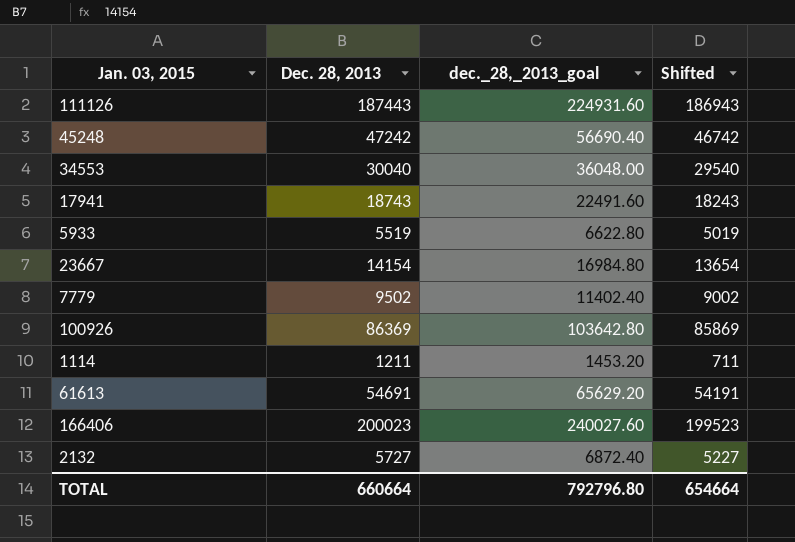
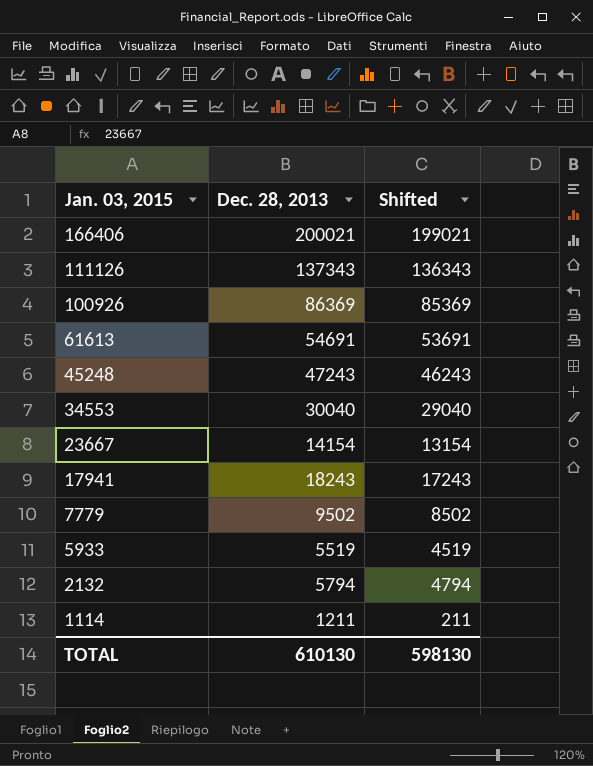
row order: none -> Jan. 03, 2015 descending
column dec._28,_2013_goal | formula: [Dec. 28, 2013] * 1.2 -> none
column Shifted | formula: [Dec. 28, 2013] - 500 -> [Dec. 28, 2013] - 1000
166406 | Dec. 28, 2013: 200023 -> 200021
111126 | Dec. 28, 2013: 187443 -> 137343
45248 | Dec. 28, 2013: 47242 -> 47243
17941 | Dec. 28, 2013: 18743 -> 18243
2132 | Dec. 28, 2013: 5727 -> 5794
TOTAL | Dec. 28, 2013: 660664 -> 610130
TOTAL | Shifted: 654664 -> 598130

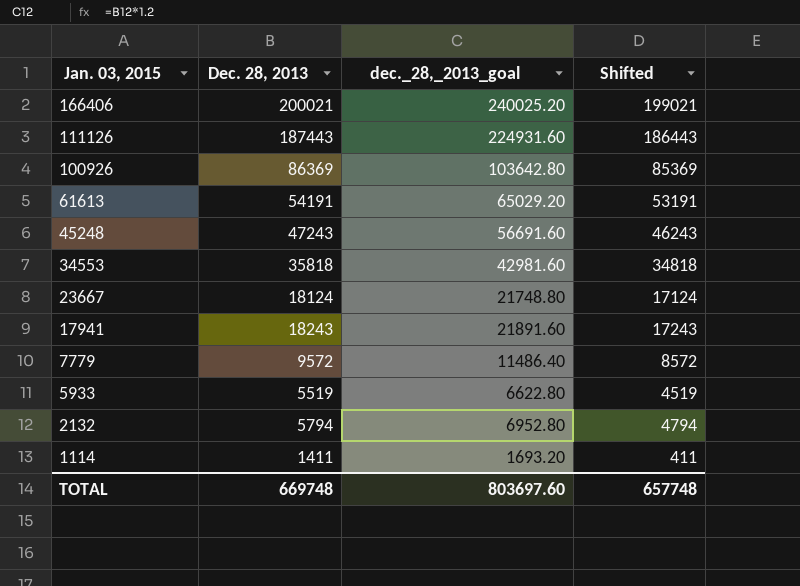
column dec._28,_2013_goal | formula: none -> [Dec. 28, 2013] * 1.2
111126 | Dec. 28, 2013: 137343 -> 187443
111126 | Shifted: 136343 -> 186443
61613 | Dec. 28, 2013: 54691 -> 54191
61613 | Shifted: 53691 -> 53191
34553 | Dec. 28, 2013: 30040 -> 35818
34553 | Shifted: 29040 -> 34818
23667 | Dec. 28, 2013: 14154 -> 18124
23667 | Shifted: 13154 -> 17124
7779 | Dec. 28, 2013: 9502 -> 9572
7779 | Shifted: 8502 -> 8572
1114 | Dec. 28, 2013: 1211 -> 1411
1114 | Shifted: 211 -> 411
TOTAL | Dec. 28, 2013: 610130 -> 669748
TOTAL | Shifted: 598130 -> 657748

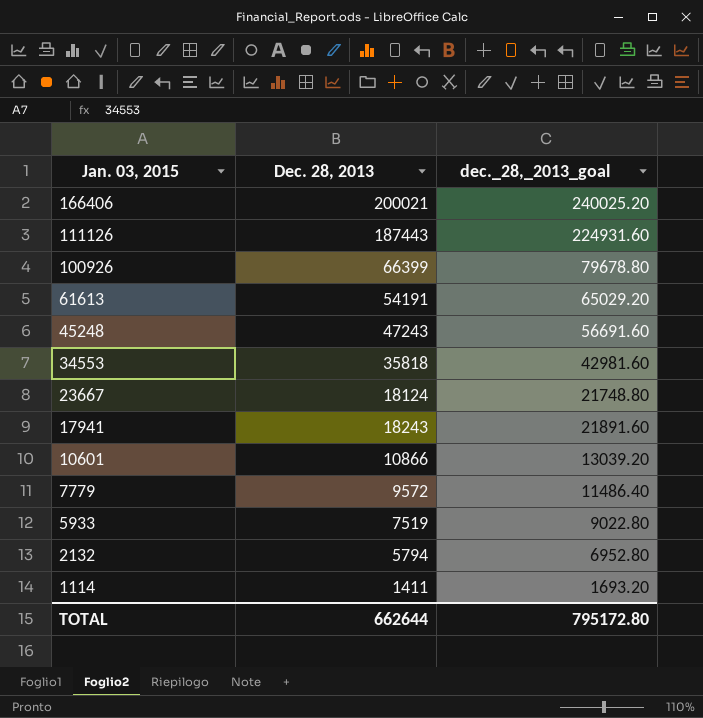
column Shifted | formula: [Dec. 28, 2013] - 1000 -> none
100926 | Dec. 28, 2013: 86369 -> 66399
100926 | dec._28,_2013_goal: 103642.80 -> 79678.80
row 10601: none -> 10866 | 13039.20
5933 | Dec. 28, 2013: 5519 -> 7519
5933 | dec._28,_2013_goal: 6622.80 -> 9022.80
TOTAL | Dec. 28, 2013: 669748 -> 662644
TOTAL | dec._28,_2013_goal: 803697.60 -> 795172.80

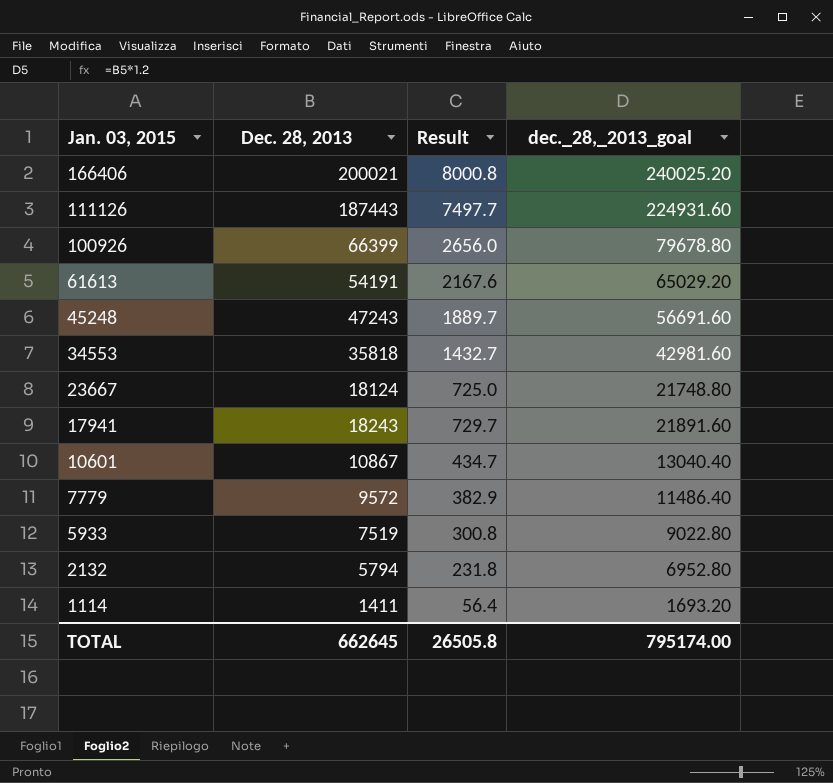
column Result | formula: none -> [Dec. 28, 2013] * 0.04
10601 | Dec. 28, 2013: 10866 -> 10867
10601 | dec._28,_2013_goal: 13039.20 -> 13040.40
TOTAL | Dec. 28, 2013: 662644 -> 662645
TOTAL | dec._28,_2013_goal: 795172.80 -> 795174.00

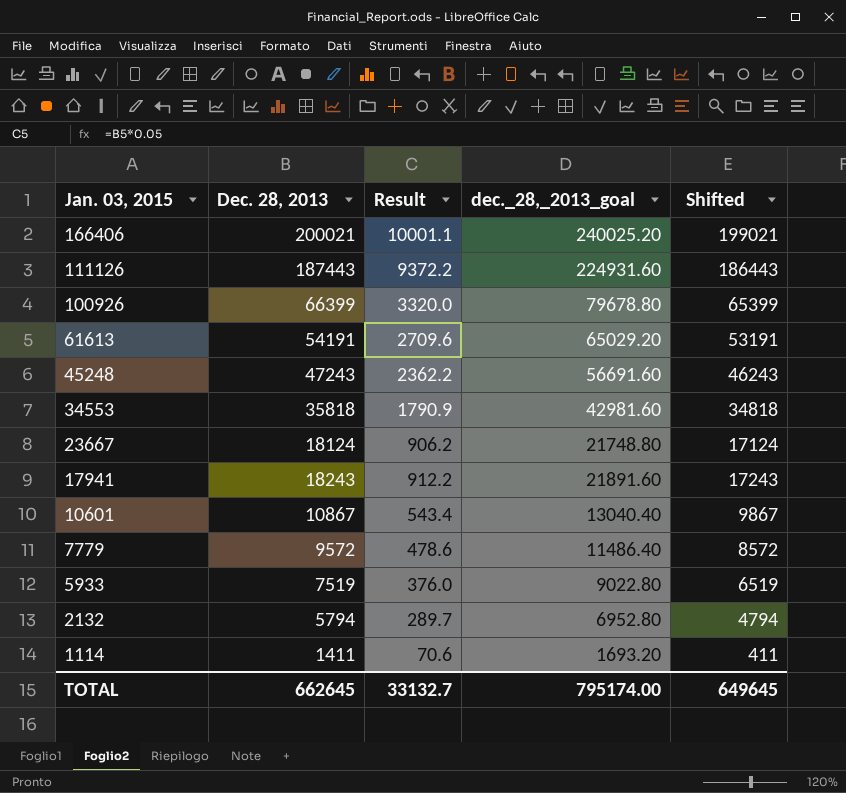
column Result | formula: [Dec. 28, 2013] * 0.04 -> [Dec. 28, 2013] * 0.05
column Shifted | formula: none -> [Dec. 28, 2013] - 1000
TOTAL | Result: 26505.8 -> 33132.7

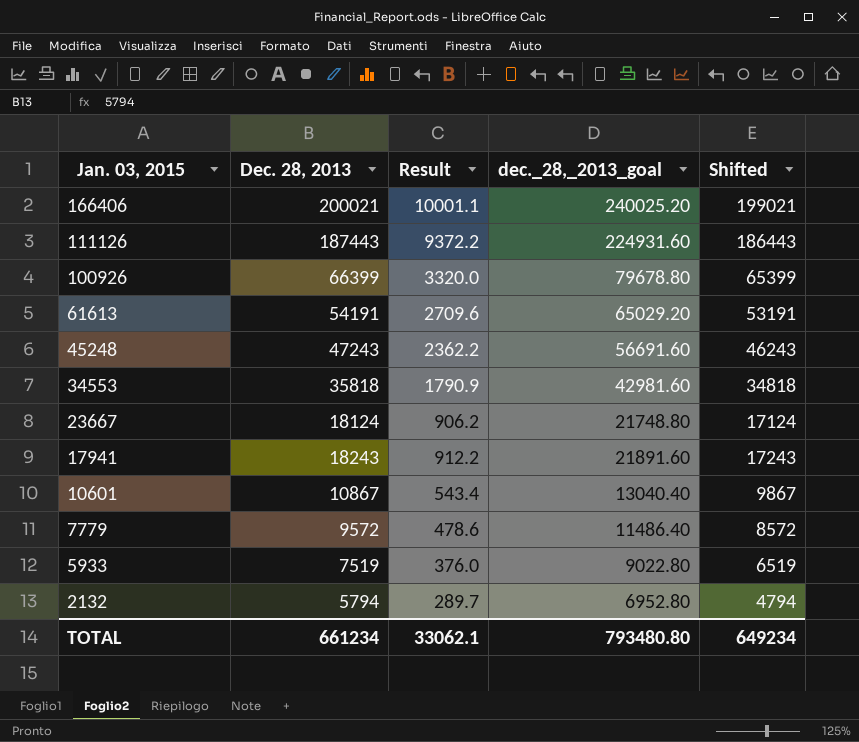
row 1114: 1411 | 70.6 | 1693.20 | 411 -> none
TOTAL | Dec. 28, 2013: 662645 -> 661234
TOTAL | Result: 33132.7 -> 33062.1
TOTAL | dec._28,_2013_goal: 795174.00 -> 793480.80
TOTAL | Shifted: 649645 -> 649234

